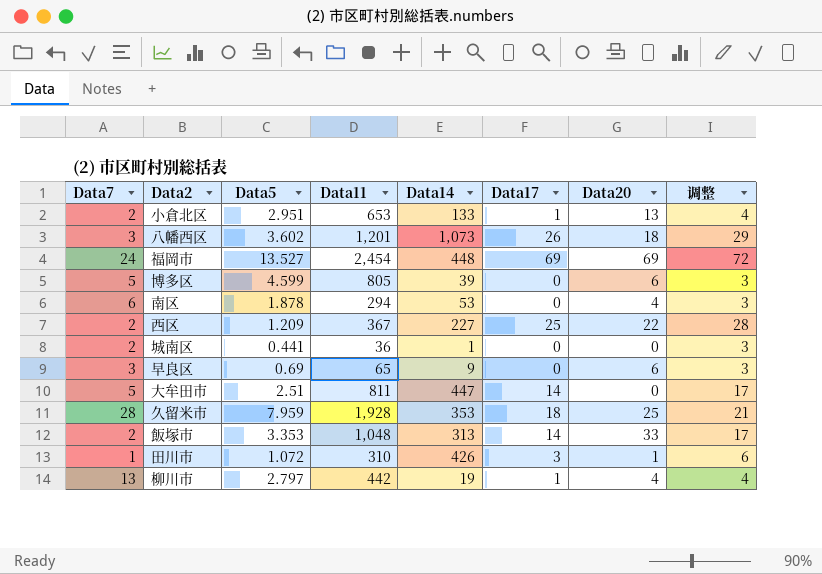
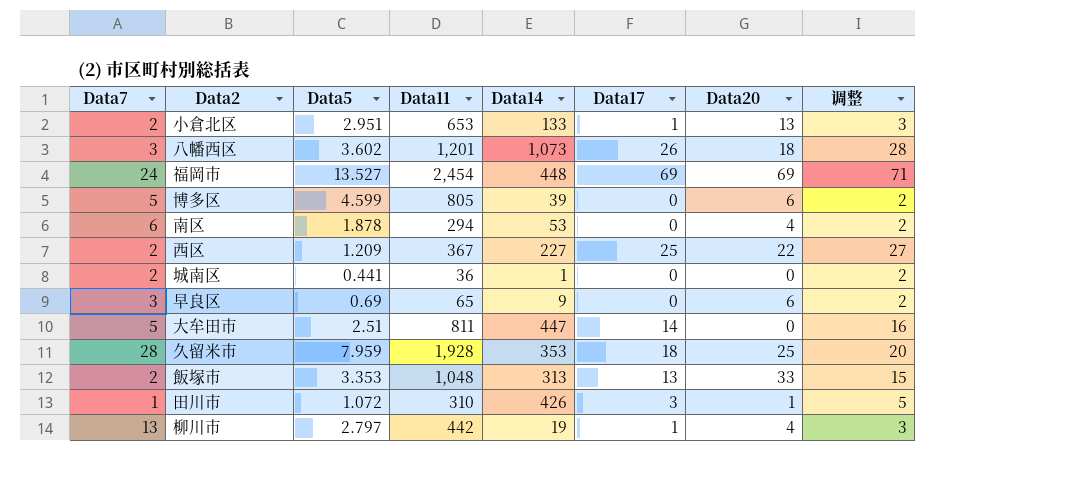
column 调整 | formula: [Data17] + 3 -> [Data17] + 2
飯塚市 | Data17: 14 -> 13

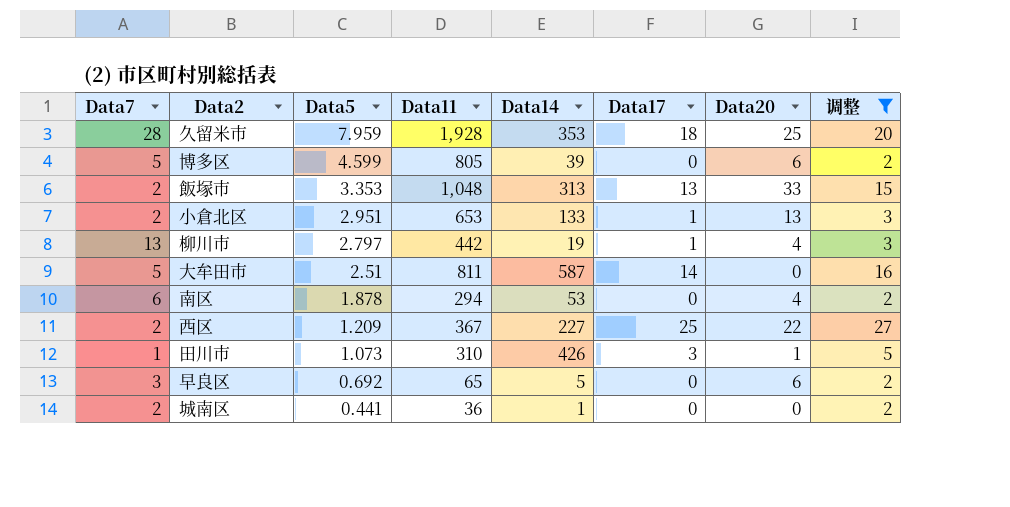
filter: none -> 调整 <= 27
row order: none -> Data5 descending
大牟田市 | Data14: 447 -> 587
田川市 | Data5: 1.072 -> 1.073
早良区 | Data5: 0.69 -> 0.692
早良区 | Data14: 9 -> 5

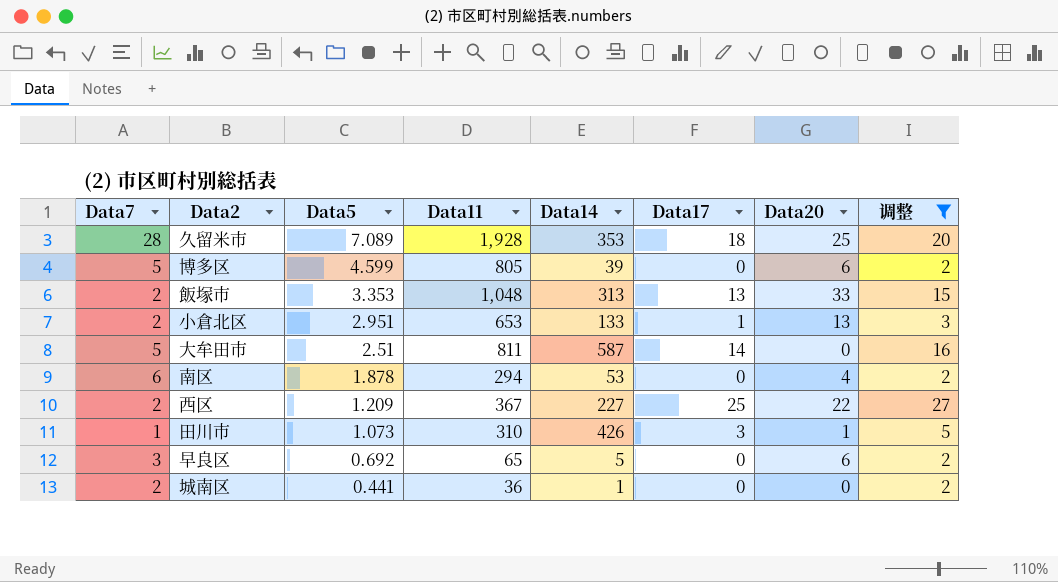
row 柳川市: 13 | 2.797 | 442 | 19 | 1 | 4 | 3 -> none
久留米市 | Data5: 7.959 -> 7.089

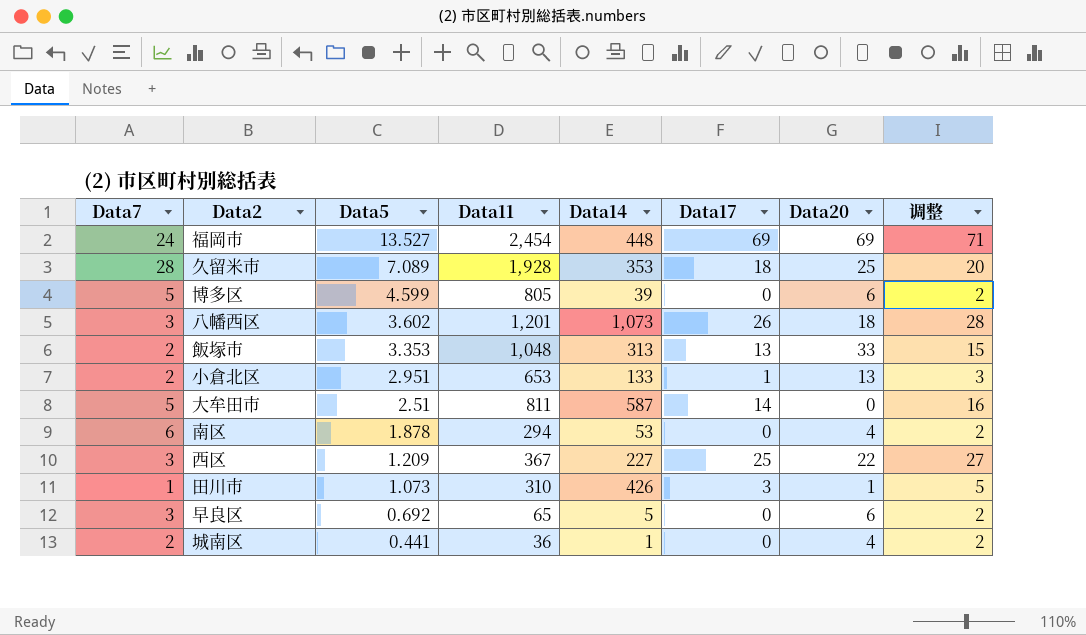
filter: 调整 <= 27 -> none
西区 | Data7: 2 -> 3
城南区 | Data20: 0 -> 4

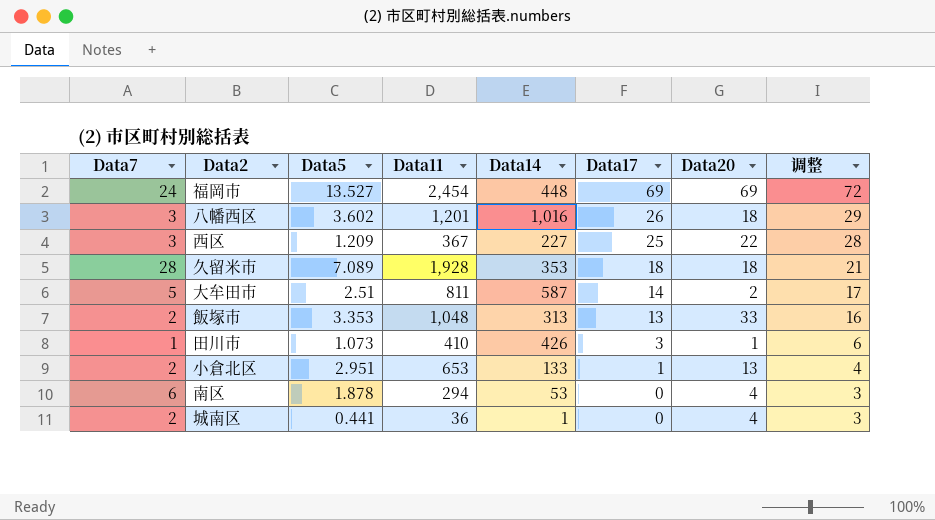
row order: Data5 descending -> Data17 descending
column 调整 | formula: [Data17] + 2 -> [Data17] + 3
row 博多区: 5 | 4.599 | 805 | 39 | 0 | 6 | 2 -> none
row 早良区: 3 | 0.692 | 65 | 5 | 0 | 6 | 2 -> none
八幡西区 | Data14: 1,073 -> 1,016
久留米市 | Data20: 25 -> 18
大牟田市 | Data20: 0 -> 2
田川市 | Data11: 310 -> 410

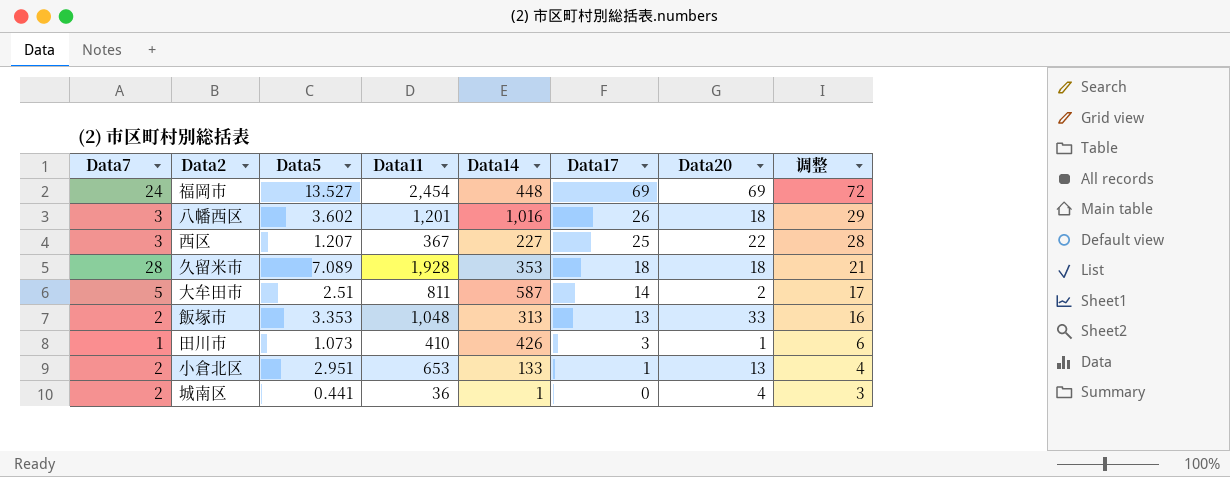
row 南区: 6 | 1.878 | 294 | 53 | 0 | 4 | 3 -> none
西区 | Data5: 1.209 -> 1.207

